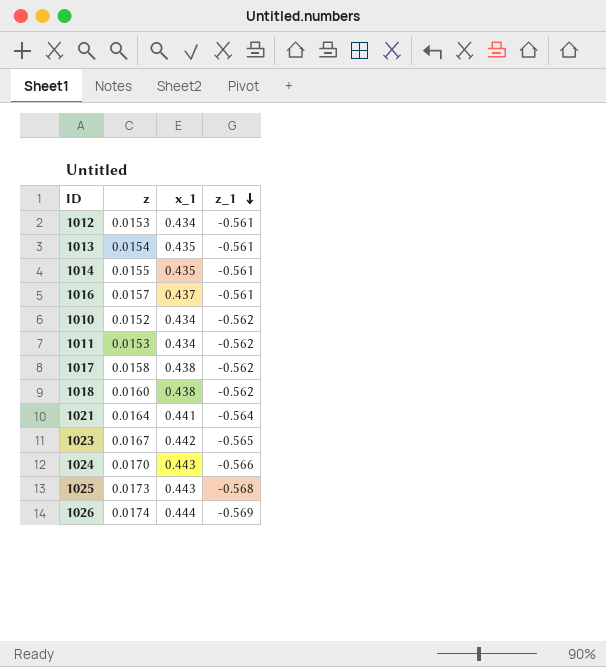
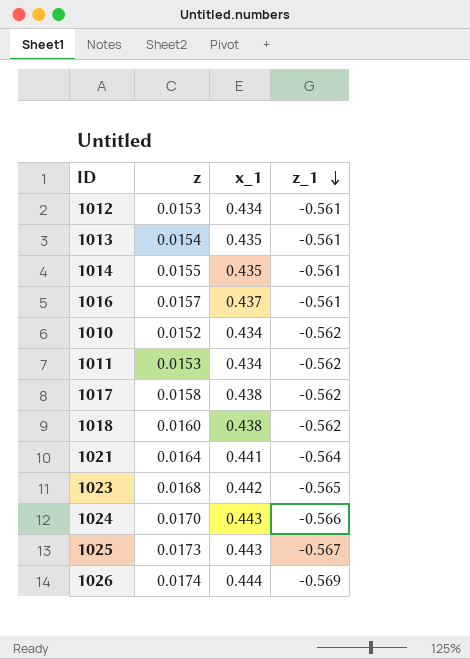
1023 | z: 0.0167 -> 0.0168
1025 | z_1: -0.568 -> -0.567

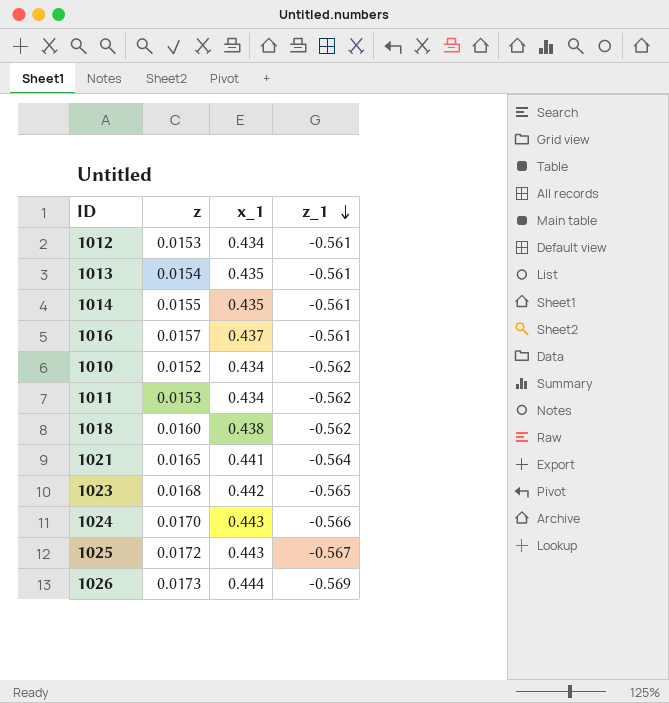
row 1017: 0.0158 | 0.438 | -0.562 -> none
1021 | z: 0.0164 -> 0.0165
1025 | z: 0.0173 -> 0.0172
1026 | z: 0.0174 -> 0.0173

